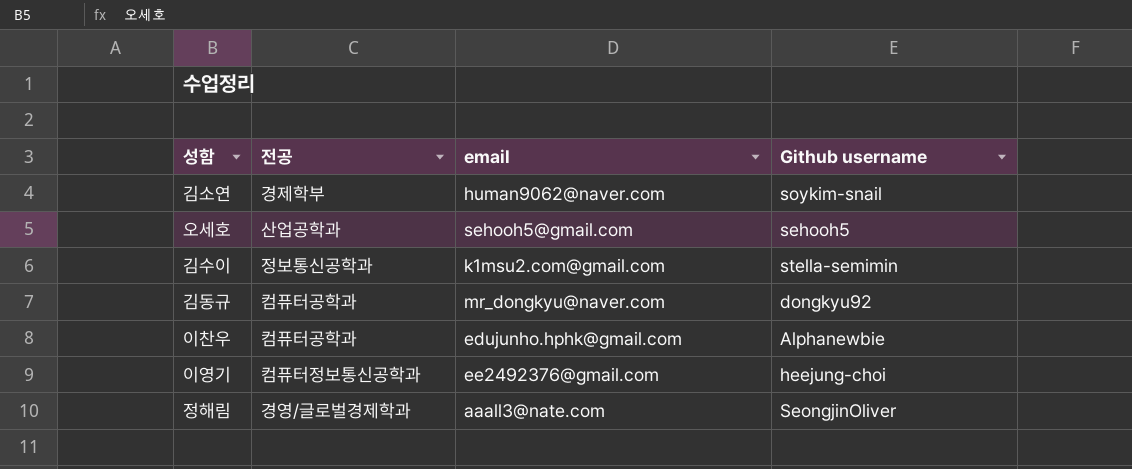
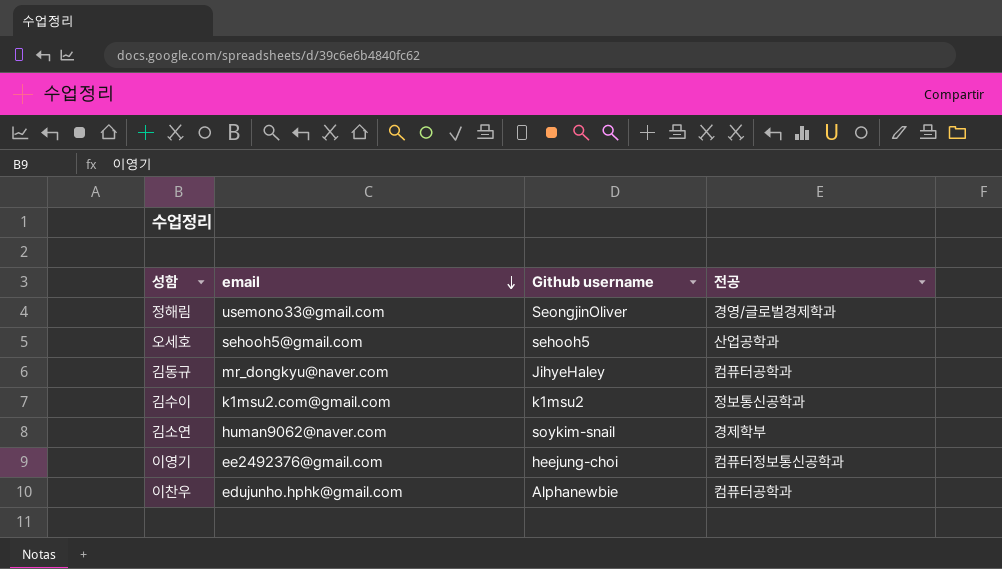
row order: none -> email descending
column 전공 | position: 2 -> 4
정해림 | email: aaall3@nate.com -> usemono33@gmail.com
김동규 | Github username: dongkyu92 -> JihyeHaley
김수이 | Github username: stella-semimin -> k1msu2

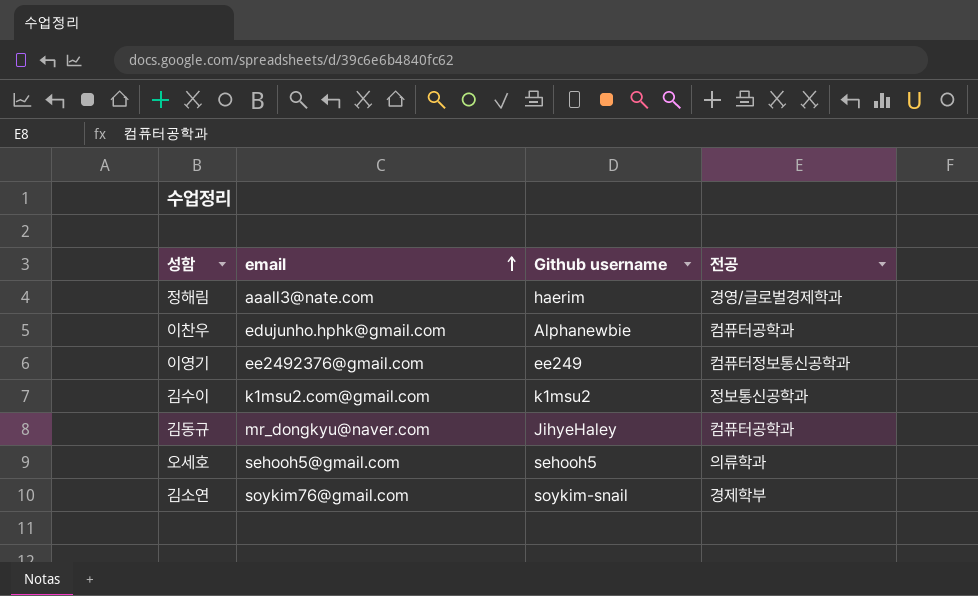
row order: email descending -> email ascending
정해림 | email: usemono33@gmail.com -> aaall3@nate.com
정해림 | Github username: SeongjinOliver -> haerim
이영기 | Github username: heejung-choi -> ee249
오세호 | 전공: 산업공학과 -> 의류학과
김소연 | email: human9062@naver.com -> soykim76@gmail.com

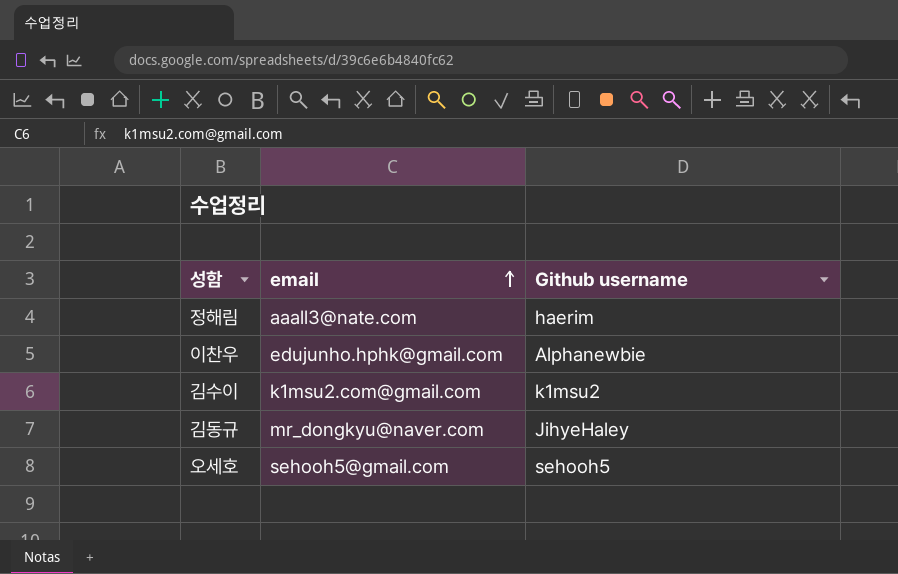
column 전공 | position: 4 -> none
row 이영기: ee2492376@gmail.com | ee249 | 컴퓨터정보통신공학과 -> none
row 김소연: soykim76@gmail.com | soykim-snail | 경제학부 -> none

